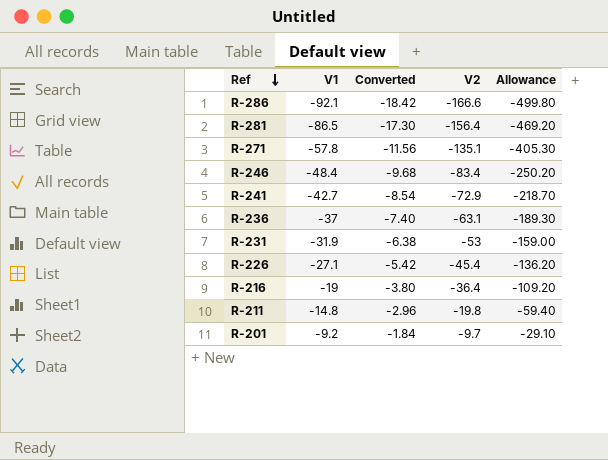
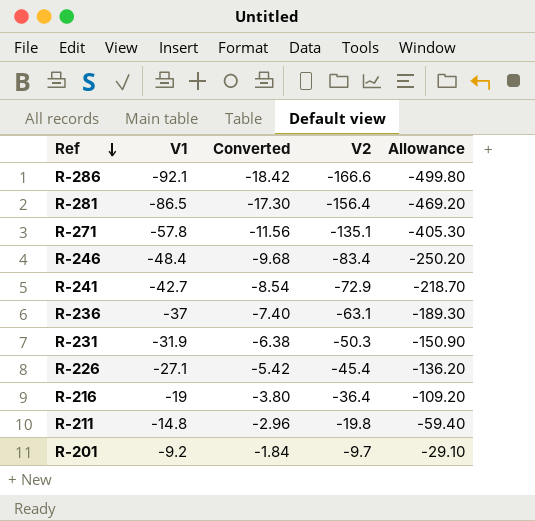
R-231 | V2: -53 -> -50.3
R-231 | Allowance: -159.00 -> -150.90

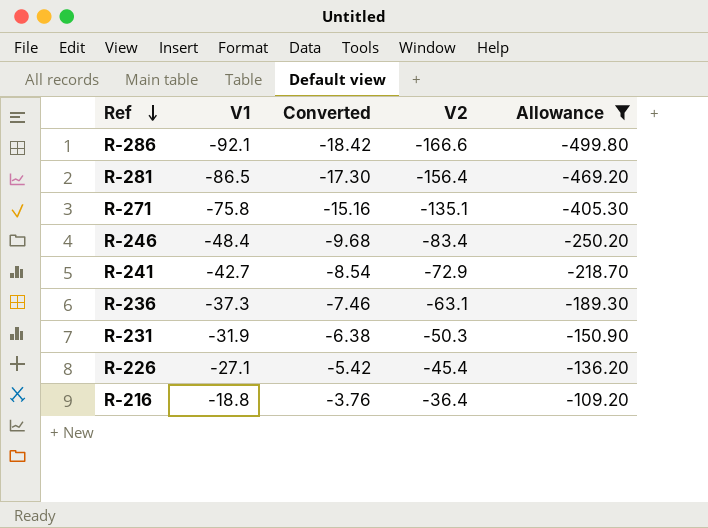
filter: none -> Allowance <= -109.20
R-271 | V1: -57.8 -> -75.8
R-271 | Converted: -11.56 -> -15.16
R-236 | V1: -37 -> -37.3
R-236 | Converted: -7.40 -> -7.46
R-216 | V1: -19 -> -18.8
R-216 | Converted: -3.80 -> -3.76

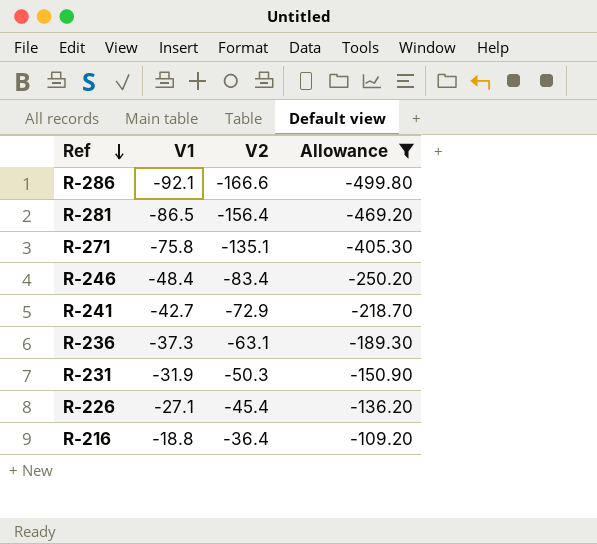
column Converted | formula: [V1] * 0.2 -> none

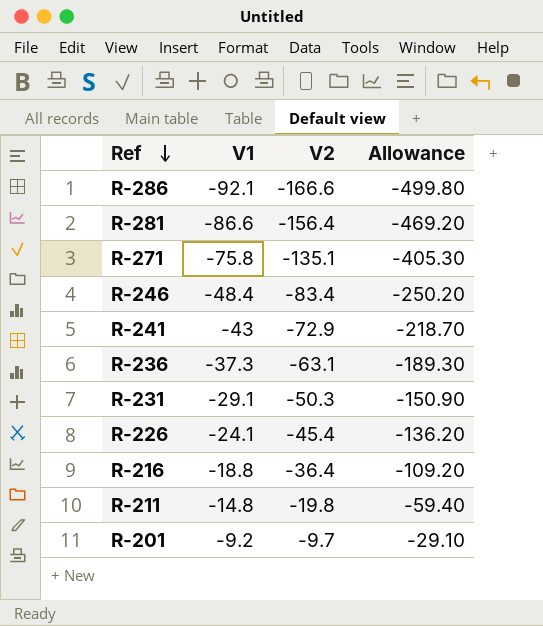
filter: Allowance <= -109.20 -> none
R-281 | V1: -86.5 -> -86.6
R-241 | V1: -42.7 -> -43
R-231 | V1: -31.9 -> -29.1
R-226 | V1: -27.1 -> -24.1

